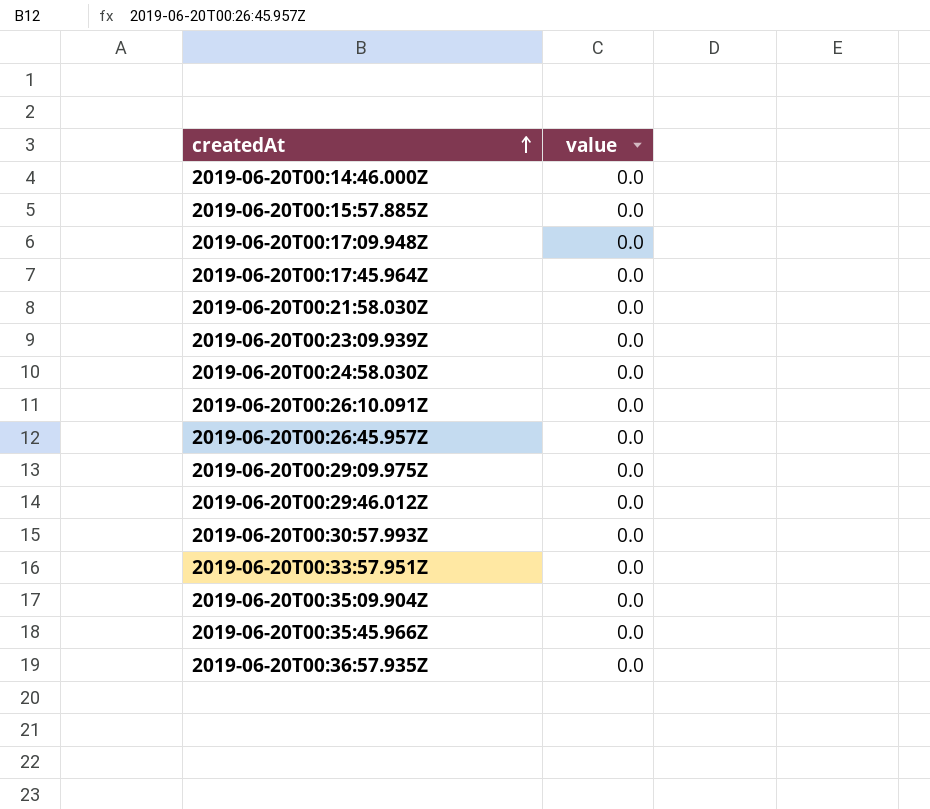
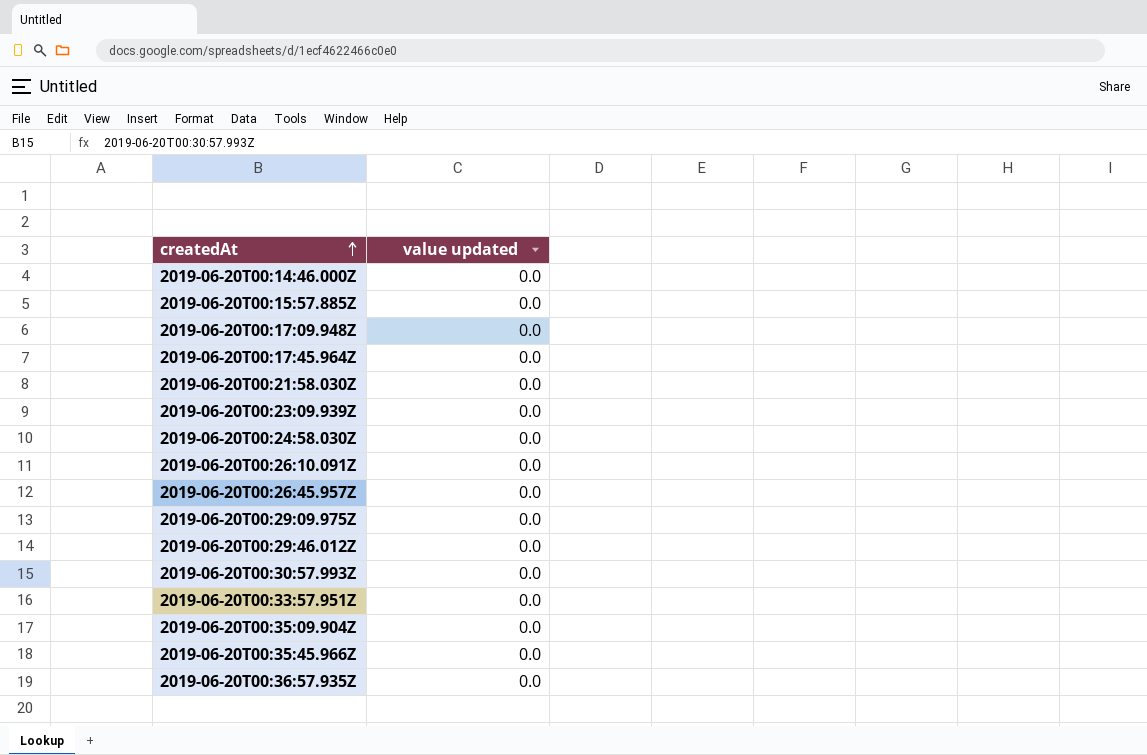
column name: value -> value updated

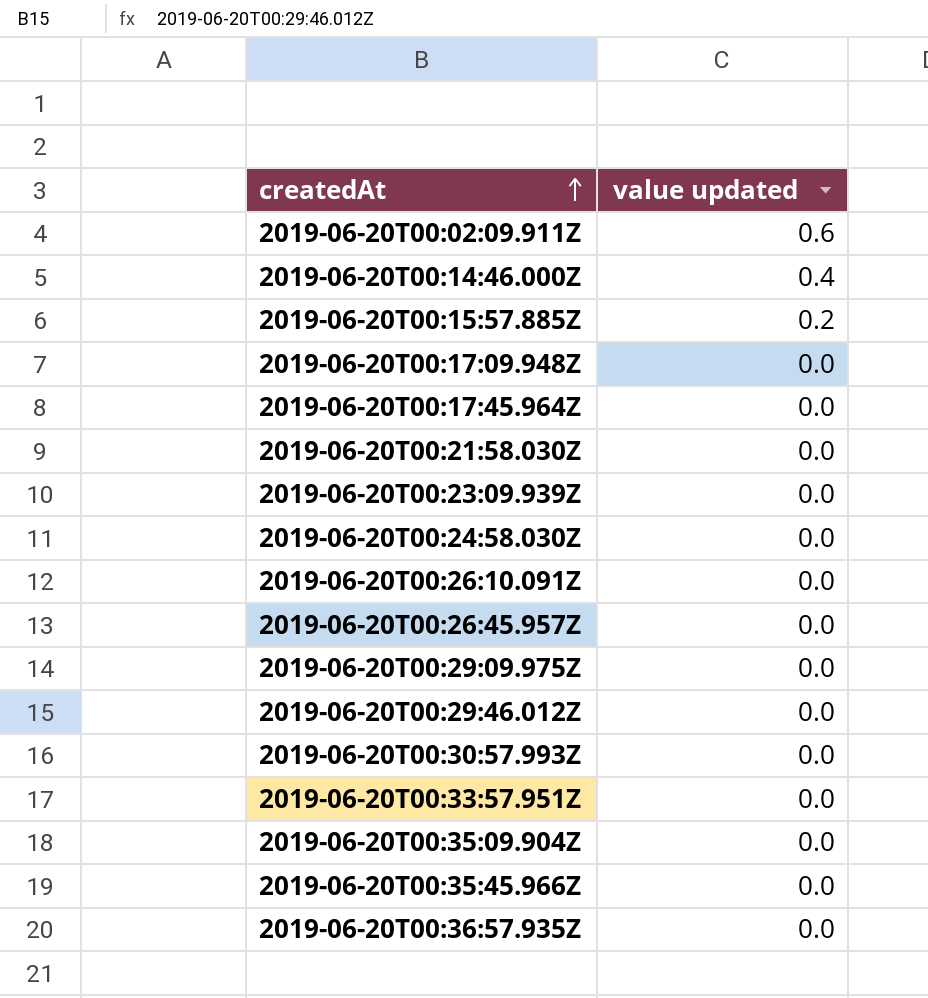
row 2019-06-20T00:02:09.911Z: none -> 0.6
2019-06-20T00:14:46.000Z | value updated: 0.0 -> 0.4
2019-06-20T00:15:57.885Z | value updated: 0.0 -> 0.2

